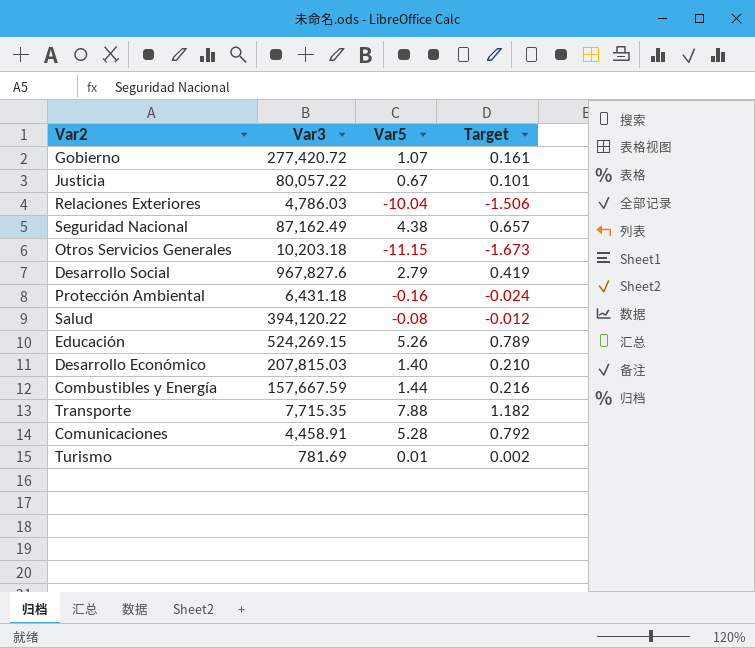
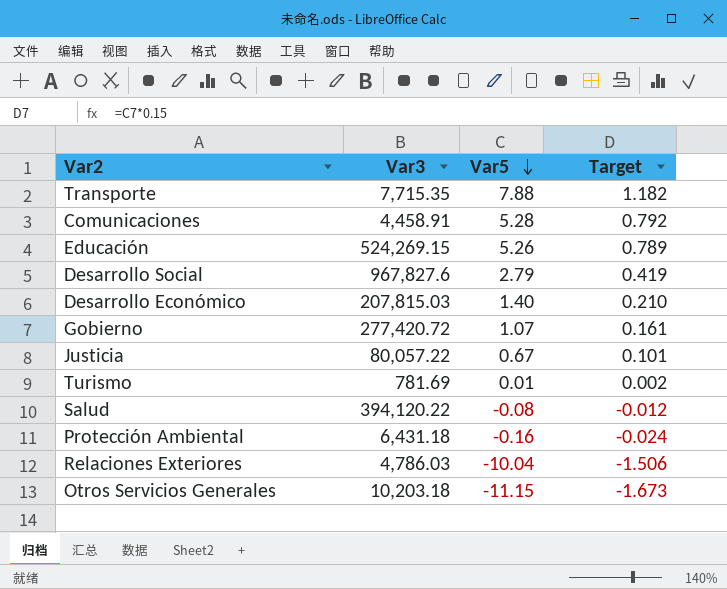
row order: none -> Var5 descending
row Seguridad Nacional: 87,162.49 | 4.38 | 0.657 -> none
row Combustibles y Energía: 157,667.59 | 1.44 | 0.216 -> none

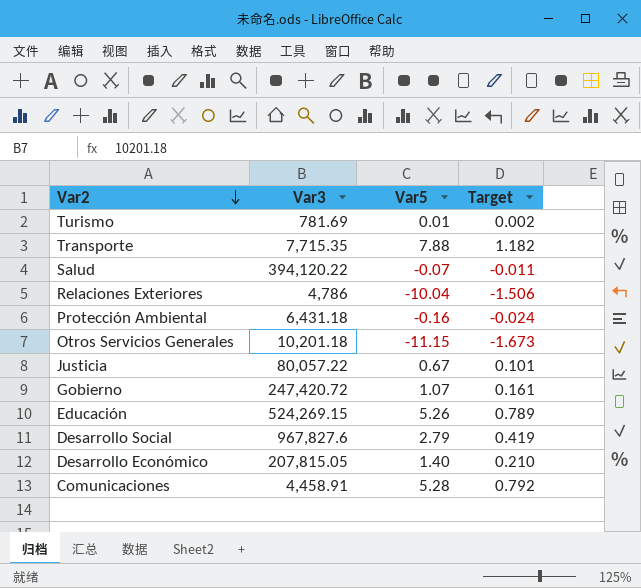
row order: Var5 descending -> Var2 descending
Salud | Var5: -0.08 -> -0.07
Salud | Target: -0.012 -> -0.011
Relaciones Exteriores | Var3: 4,786.03 -> 4,786
Otros Servicios Generales | Var3: 10,203.18 -> 10,201.18
Gobierno | Var3: 277,420.72 -> 247,420.72
Desarrollo Económico | Var3: 207,815.03 -> 207,815.05

